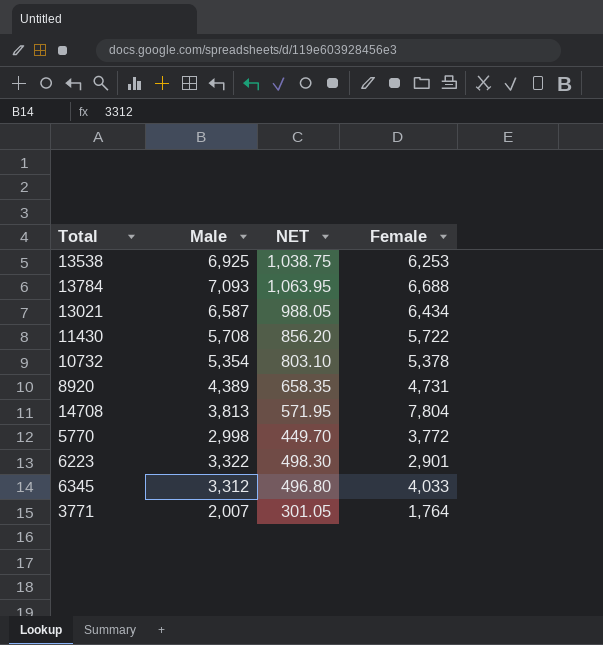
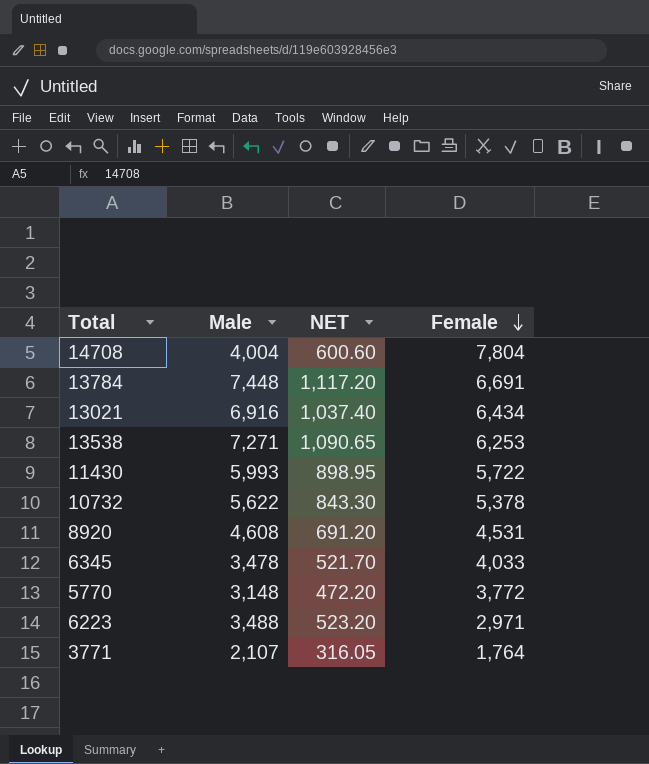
row order: none -> Female descending
14708 | Male: 3,813 -> 4,004
14708 | NET: 571.95 -> 600.60
13784 | Male: 7,093 -> 7,448
13784 | NET: 1,063.95 -> 1,117.20
13784 | Female: 6,688 -> 6,691
13021 | Male: 6,587 -> 6,916
13021 | NET: 988.05 -> 1,037.40
13538 | Male: 6,925 -> 7,271
13538 | NET: 1,038.75 -> 1,090.65
11430 | Male: 5,708 -> 5,993
11430 | NET: 856.20 -> 898.95
10732 | Male: 5,354 -> 5,622
10732 | NET: 803.10 -> 843.30
8920 | Male: 4,389 -> 4,608
8920 | NET: 658.35 -> 691.20
8920 | Female: 4,731 -> 4,531
6345 | Male: 3,312 -> 3,478
6345 | NET: 496.80 -> 521.70
5770 | Male: 2,998 -> 3,148
5770 | NET: 449.70 -> 472.20
6223 | Male: 3,322 -> 3,488
6223 | NET: 498.30 -> 523.20
6223 | Female: 2,901 -> 2,971
3771 | Male: 2,007 -> 2,107
3771 | NET: 301.05 -> 316.05

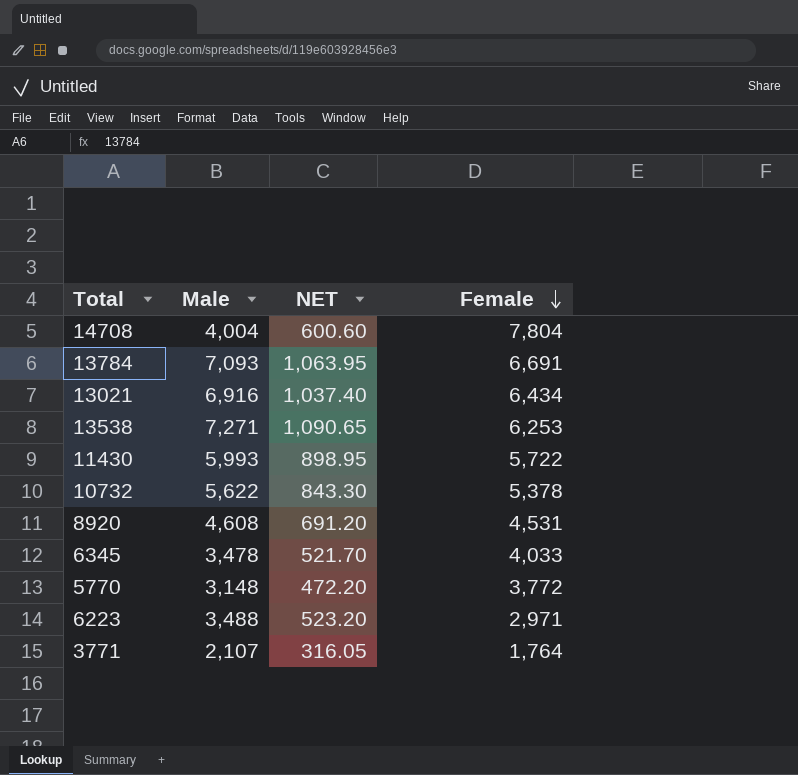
13784 | Male: 7,448 -> 7,093
13784 | NET: 1,117.20 -> 1,063.95

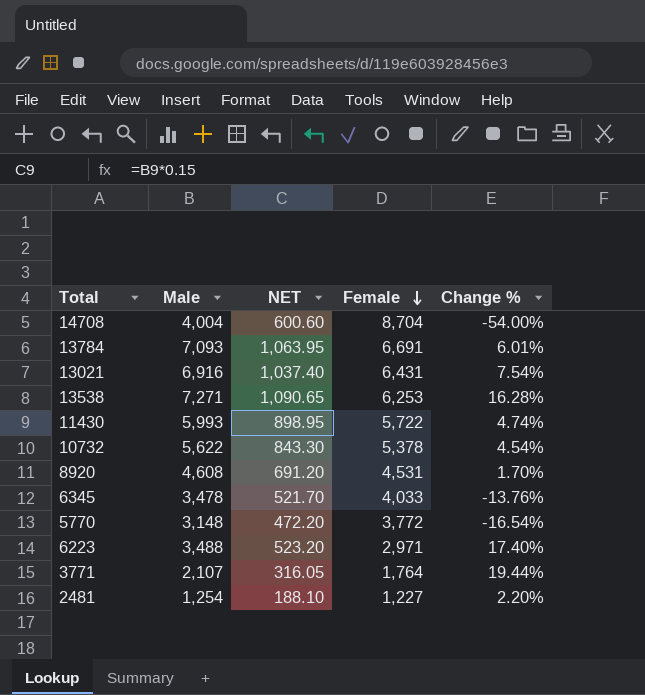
column Change % | formula: none -> ([Male] - [Female]) / [Female]
14708 | Female: 7,804 -> 8,704
13021 | Female: 6,434 -> 6,431
row 2481: none -> 1,254 | 188.10 | 1,227 | 2.20%

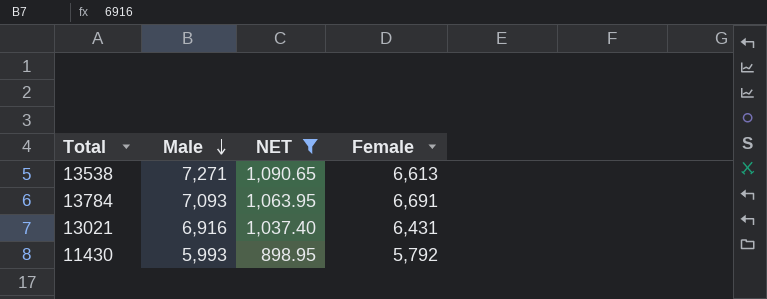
filter: none -> NET >= 898.95
row order: Female descending -> Male descending
column Change % | formula: ([Male] - [Female]) / [Female] -> none
13538 | Female: 6,253 -> 6,613
11430 | Female: 5,722 -> 5,792

